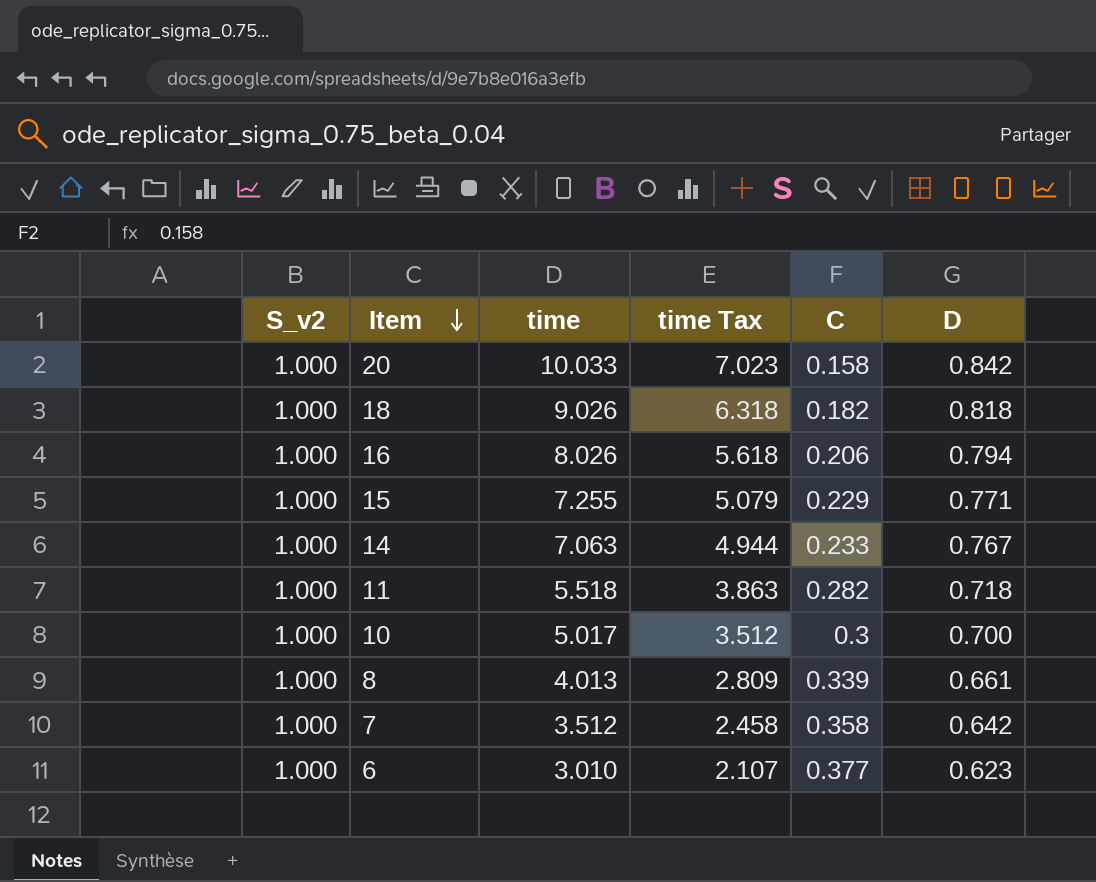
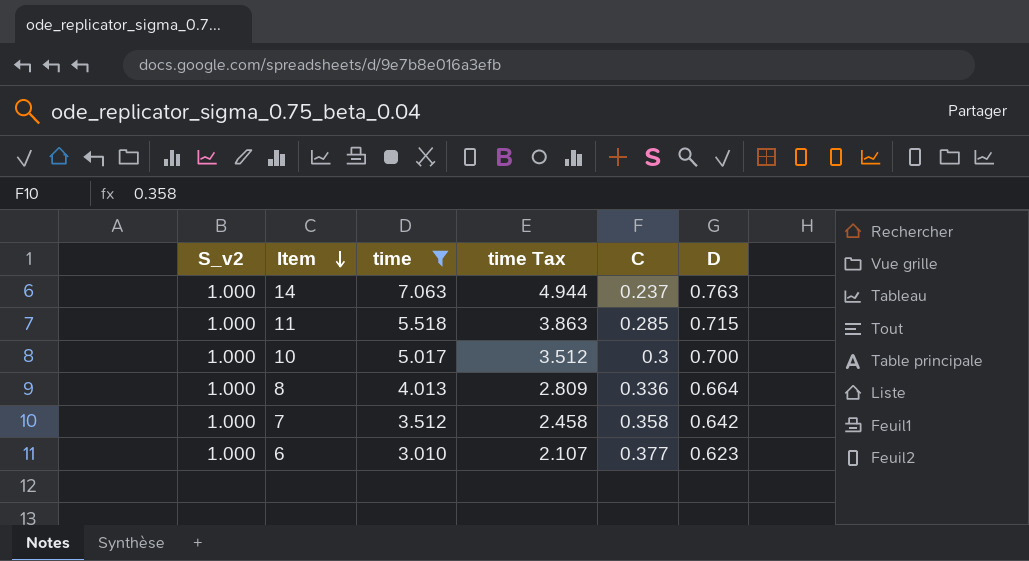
filter: none -> time <= 7.063
14 | C: 0.233 -> 0.237
14 | D: 0.767 -> 0.763
11 | C: 0.282 -> 0.285
11 | D: 0.718 -> 0.715
8 | C: 0.339 -> 0.336
8 | D: 0.661 -> 0.664

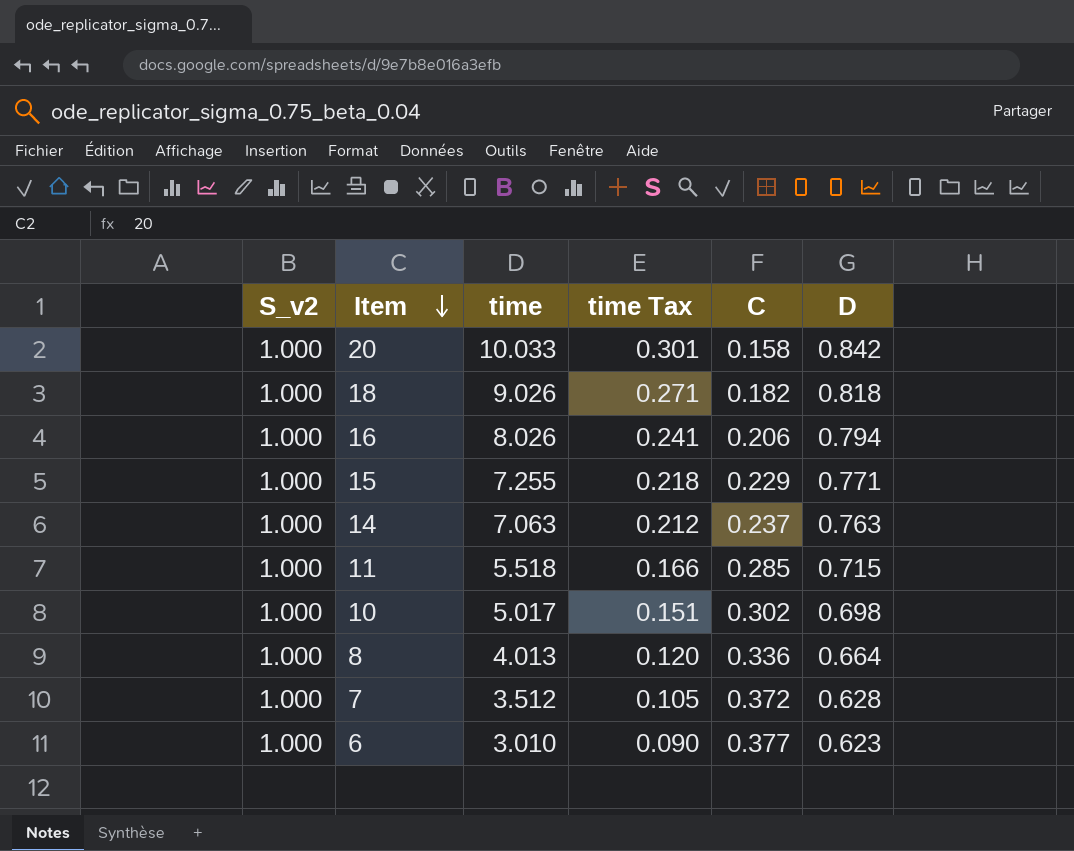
filter: time <= 7.063 -> none
column time Tax | formula: [time] * 0.7 -> [time] * 0.03
10 | C: 0.3 -> 0.302
10 | D: 0.700 -> 0.698
7 | C: 0.358 -> 0.372
7 | D: 0.642 -> 0.628

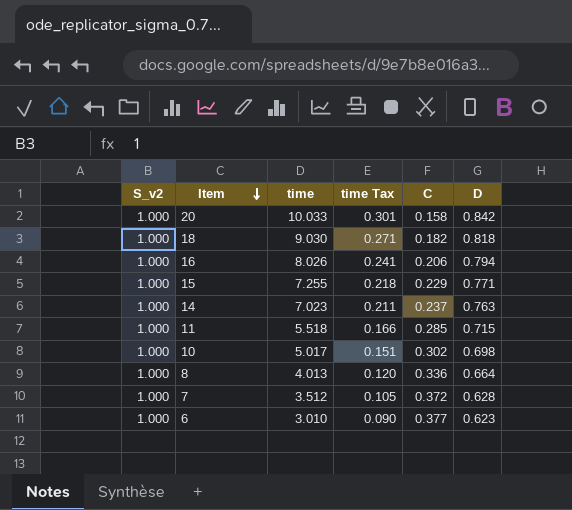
18 | time: 9.026 -> 9.030
14 | time: 7.063 -> 7.023
14 | time Tax: 0.212 -> 0.211

